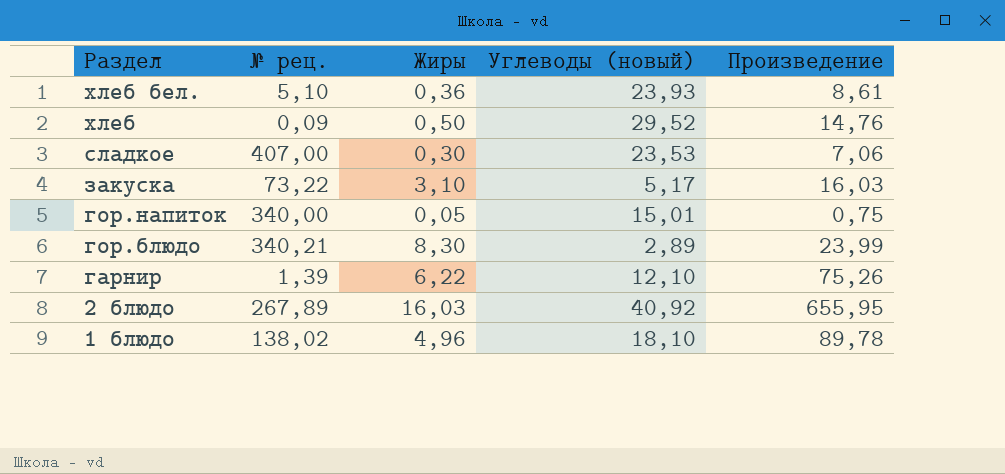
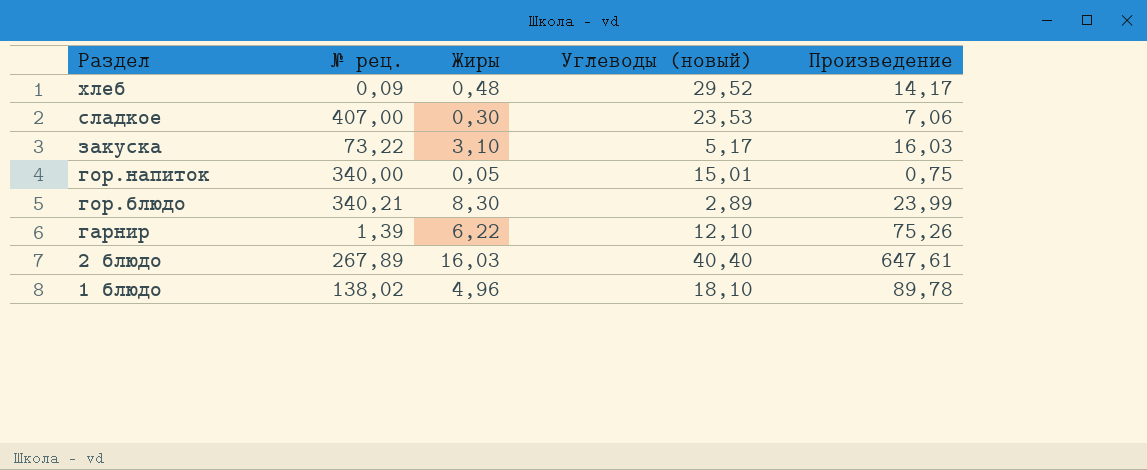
row хлеб бел.: 5,10 | 0,36 | 23,93 | 8,61 -> none
хлеб | Жиры: 0,50 -> 0,48
хлеб | Произведение: 14,76 -> 14,17
2 блюдо | Углеводы (новый): 40,92 -> 40,40
2 блюдо | Произведение: 655,95 -> 647,61

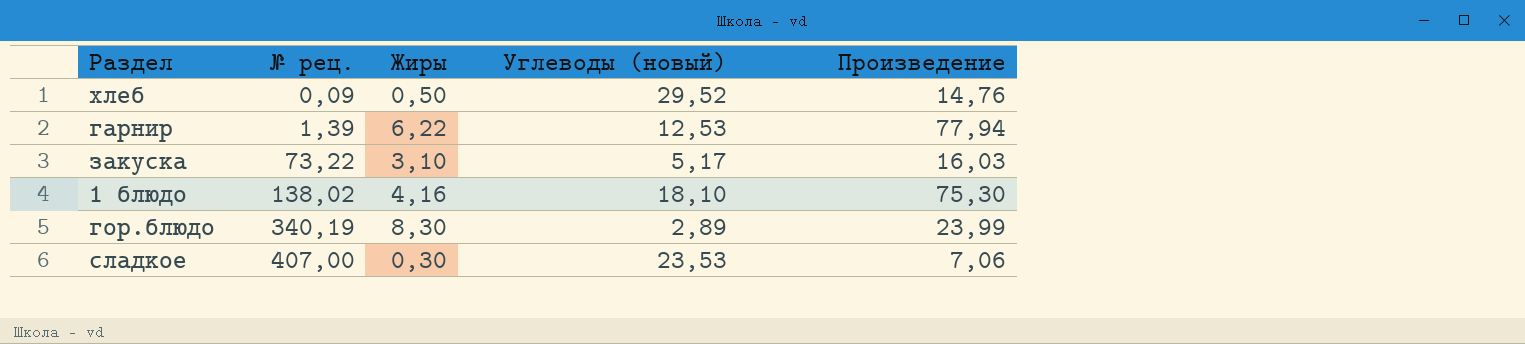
row order: Раздел descending -> № рец. ascending
row гор.напиток: 340,00 | 0,05 | 15,01 | 0,75 -> none
row 2 блюдо: 267,89 | 16,03 | 40,40 | 647,61 -> none
хлеб | Жиры: 0,48 -> 0,50
хлеб | Произведение: 14,17 -> 14,76
гарнир | Углеводы (новый): 12,10 -> 12,53
гарнир | Произведение: 75,26 -> 77,94
1 блюдо | Жиры: 4,96 -> 4,16
1 блюдо | Произведение: 89,78 -> 75,30
гор.блюдо | № рец.: 340,21 -> 340,19

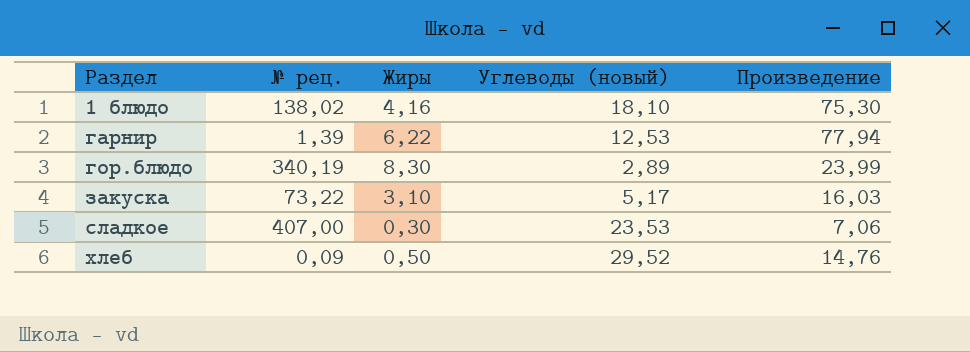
row order: № рец. ascending -> Раздел ascending

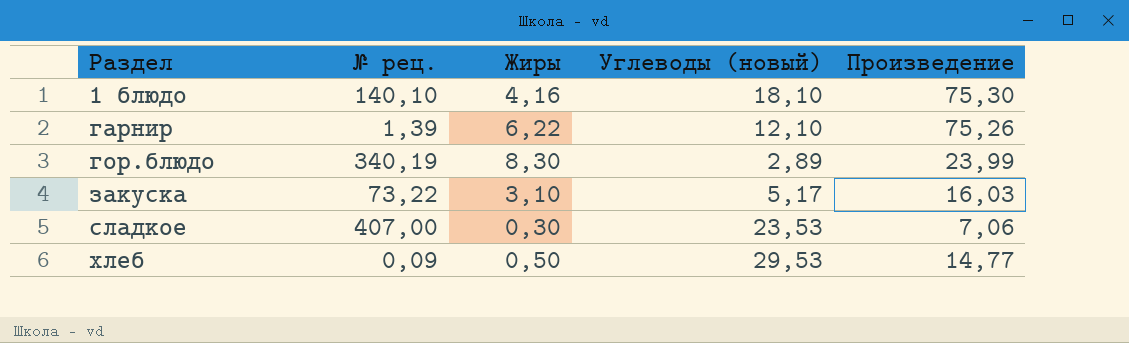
1 блюдо | № рец.: 138,02 -> 140,10
гарнир | Углеводы (новый): 12,53 -> 12,10
гарнир | Произведение: 77,94 -> 75,26
хлеб | Углеводы (новый): 29,52 -> 29,53
хлеб | Произведение: 14,76 -> 14,77

